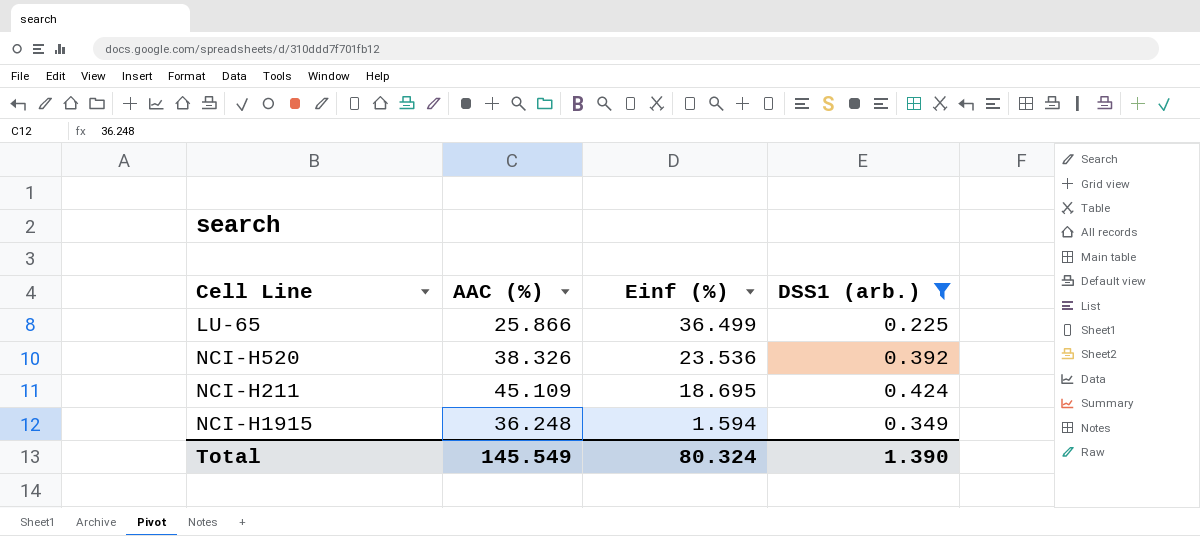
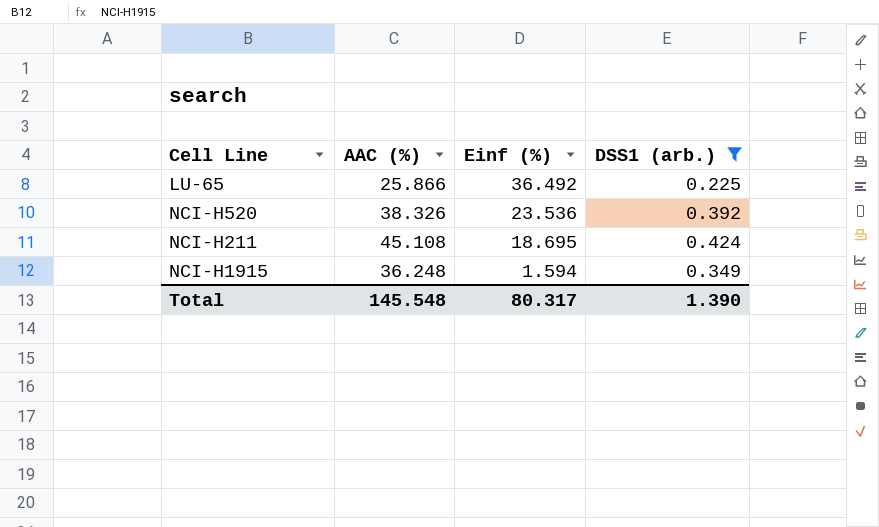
LU-65 | Einf (%): 36.499 -> 36.492
NCI-H211 | AAC (%): 45.109 -> 45.108
Total | AAC (%): 145.549 -> 145.548
Total | Einf (%): 80.324 -> 80.317

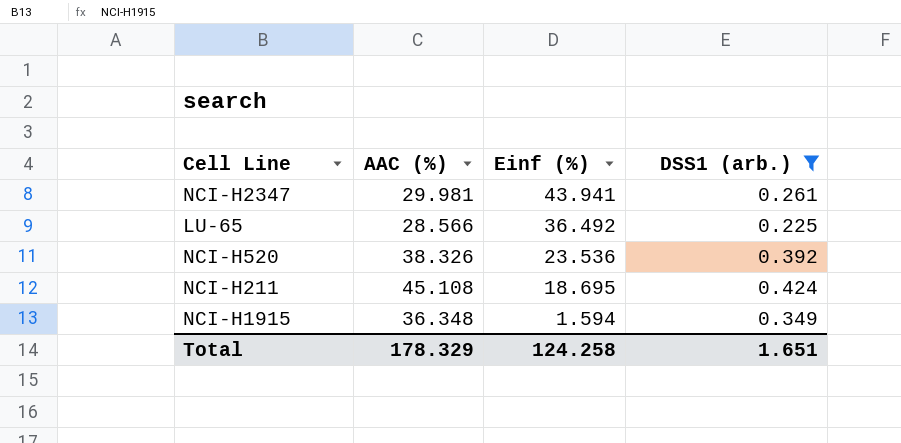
row NCI-H2347: none -> 29.981 | 43.941 | 0.261
LU-65 | AAC (%): 25.866 -> 28.566
NCI-H1915 | AAC (%): 36.248 -> 36.348
Total | AAC (%): 145.548 -> 178.329
Total | Einf (%): 80.317 -> 124.258
Total | DSS1 (arb.): 1.390 -> 1.651

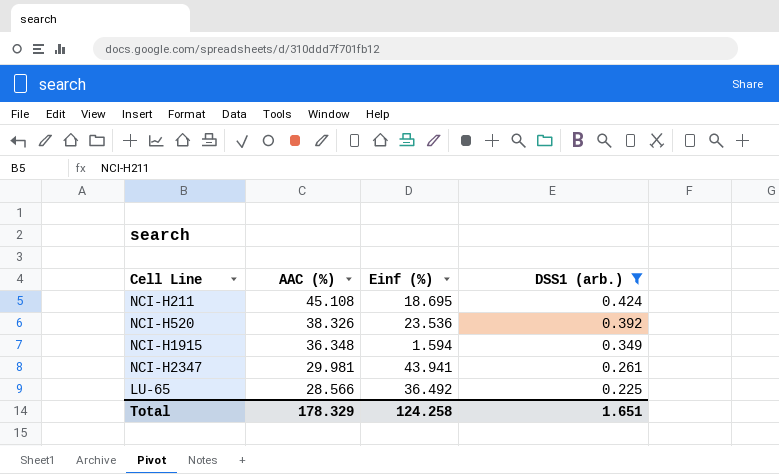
row order: Einf (%) descending -> AAC (%) descending

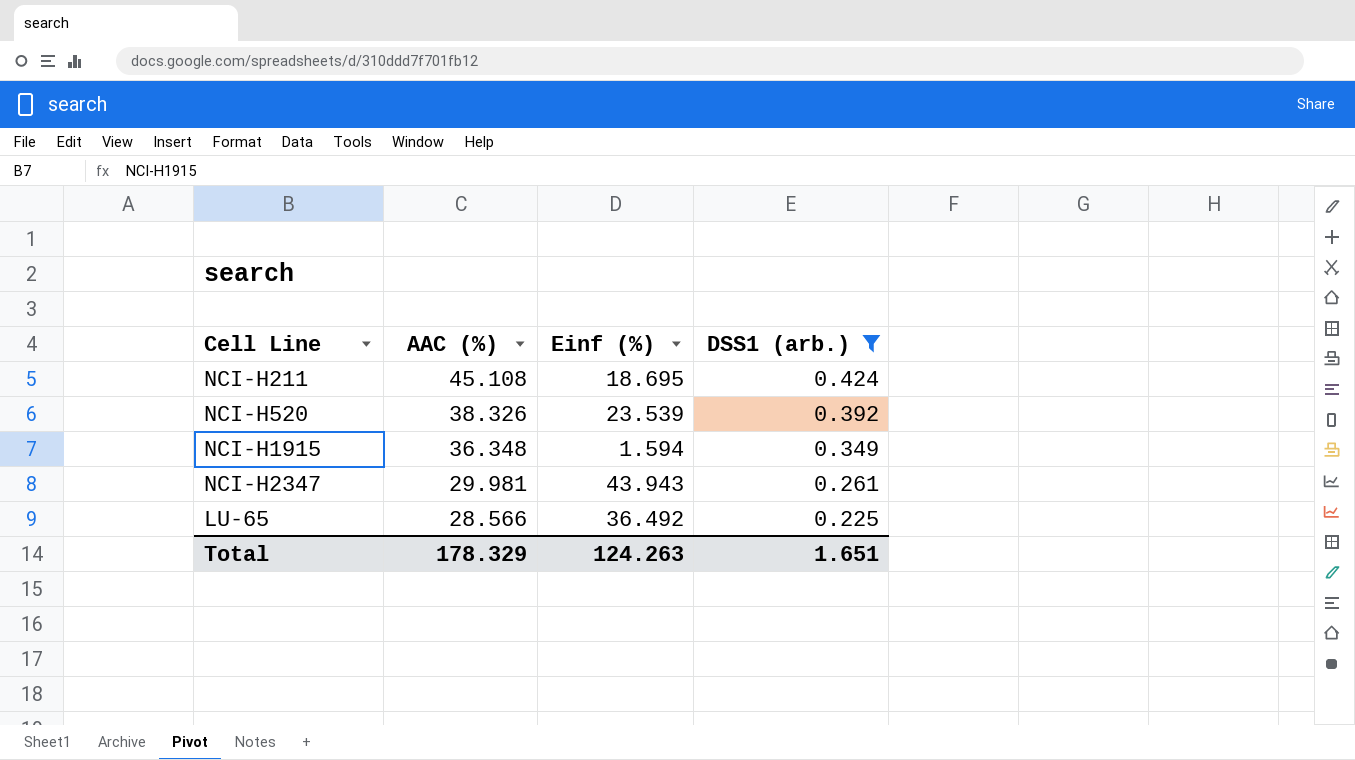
NCI-H520 | Einf (%): 23.536 -> 23.539
NCI-H2347 | Einf (%): 43.941 -> 43.943
Total | Einf (%): 124.258 -> 124.263

